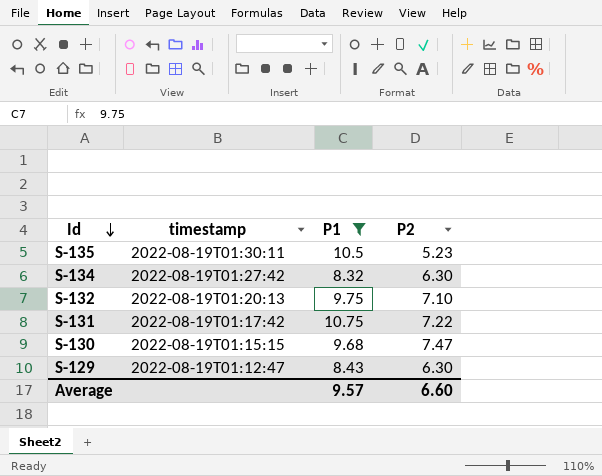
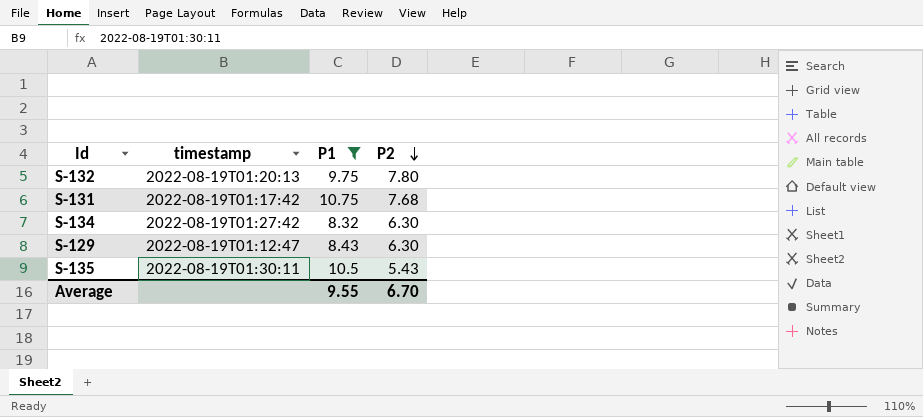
row order: Id descending -> P2 descending
row S-130: 2022-08-19T01:15:15 | 9.68 | 7.47 -> none
S-132 | P2: 7.10 -> 7.80
S-131 | P2: 7.22 -> 7.68
S-135 | P2: 5.23 -> 5.43
Average | P1: 9.57 -> 9.55
Average | P2: 6.60 -> 6.70

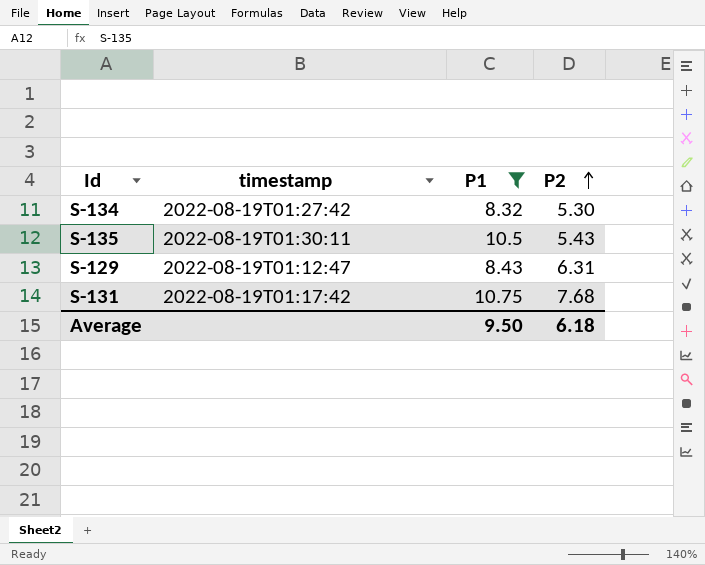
row order: P2 descending -> P2 ascending
row S-132: 2022-08-19T01:20:13 | 9.75 | 7.80 -> none
S-134 | P2: 6.30 -> 5.30
S-129 | P2: 6.30 -> 6.31
Average | P1: 9.55 -> 9.50
Average | P2: 6.70 -> 6.18

